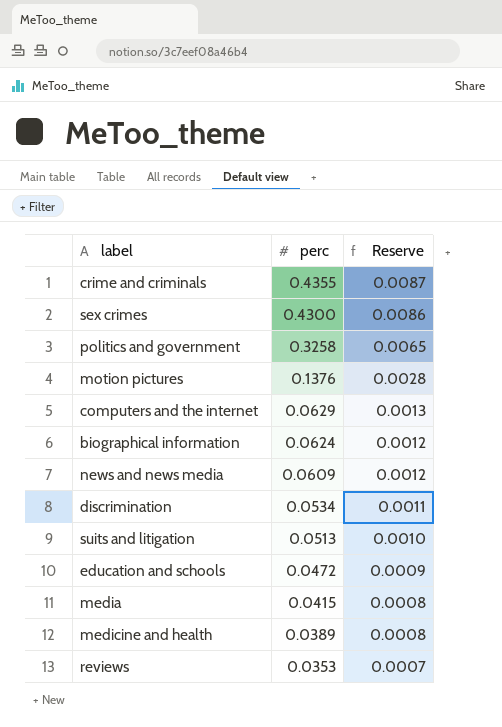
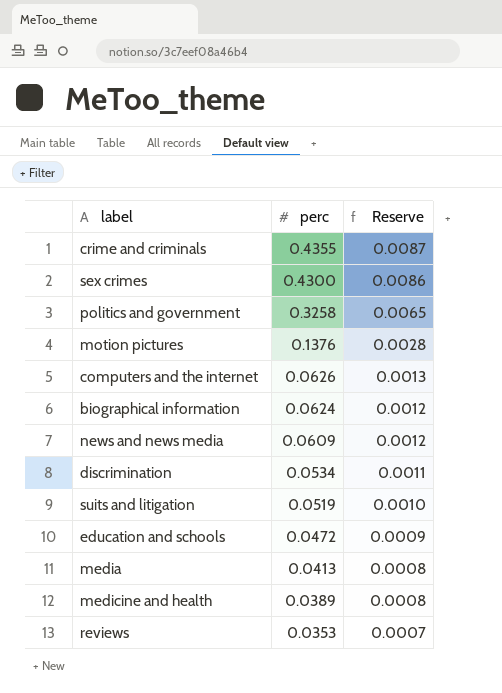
computers and the internet | perc: 0.0629 -> 0.0626
suits and litigation | perc: 0.0513 -> 0.0519
media | perc: 0.0415 -> 0.0413

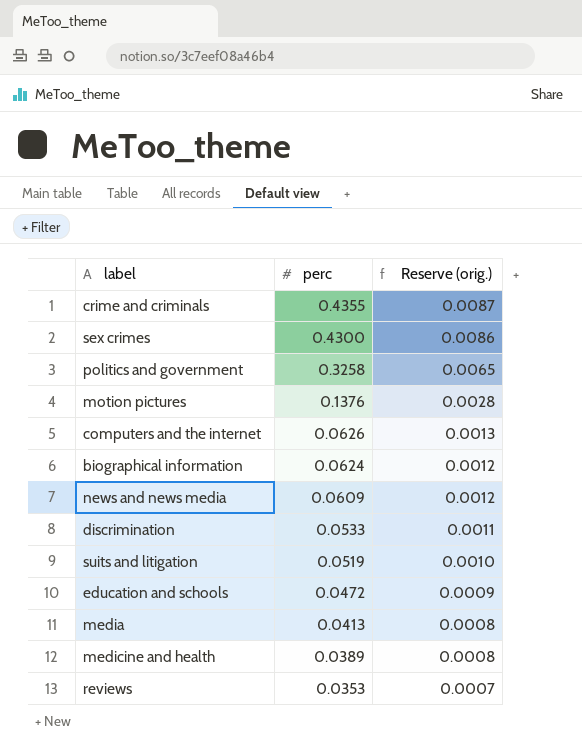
column name: Reserve -> Reserve (orig.)
discrimination | perc: 0.0534 -> 0.0533

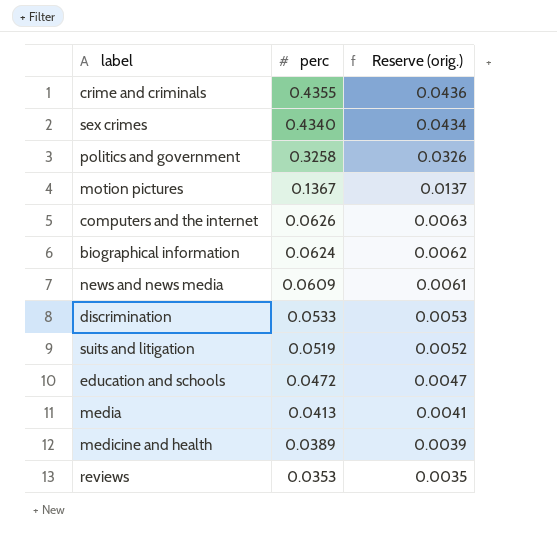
column Reserve (orig.) | formula: [perc] * 0.02 -> [perc] * 0.1
sex crimes | perc: 0.4300 -> 0.4340
motion pictures | perc: 0.1376 -> 0.1367

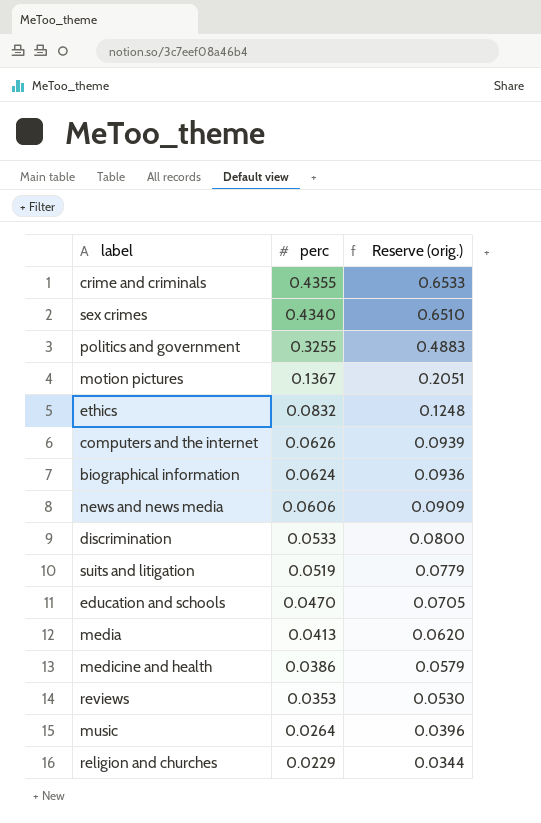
column Reserve (orig.) | formula: [perc] * 0.1 -> [perc] * 1.5
politics and government | perc: 0.3258 -> 0.3255
row ethics: none -> 0.0832 | 0.1248
news and news media | perc: 0.0609 -> 0.0606
education and schools | perc: 0.0472 -> 0.0470
medicine and health | perc: 0.0389 -> 0.0386
row music: none -> 0.0264 | 0.0396
row religion and churches: none -> 0.0229 | 0.0344

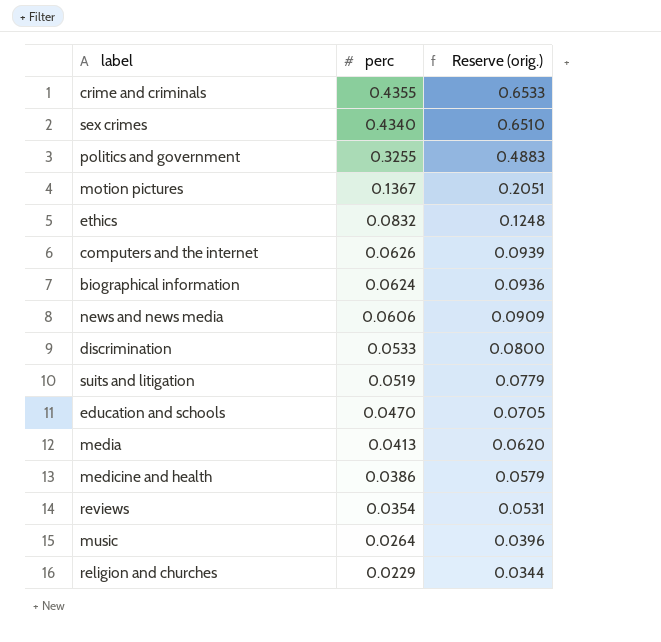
reviews | perc: 0.0353 -> 0.0354
reviews | Reserve (orig.): 0.0530 -> 0.0531

